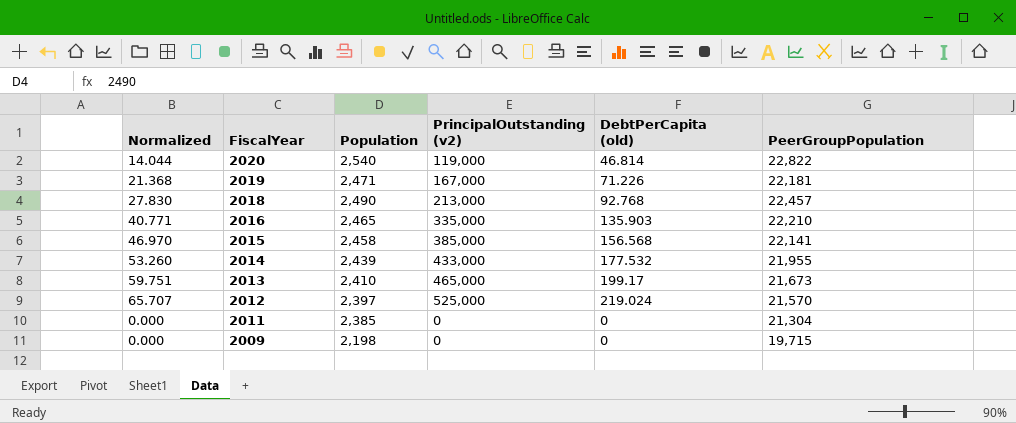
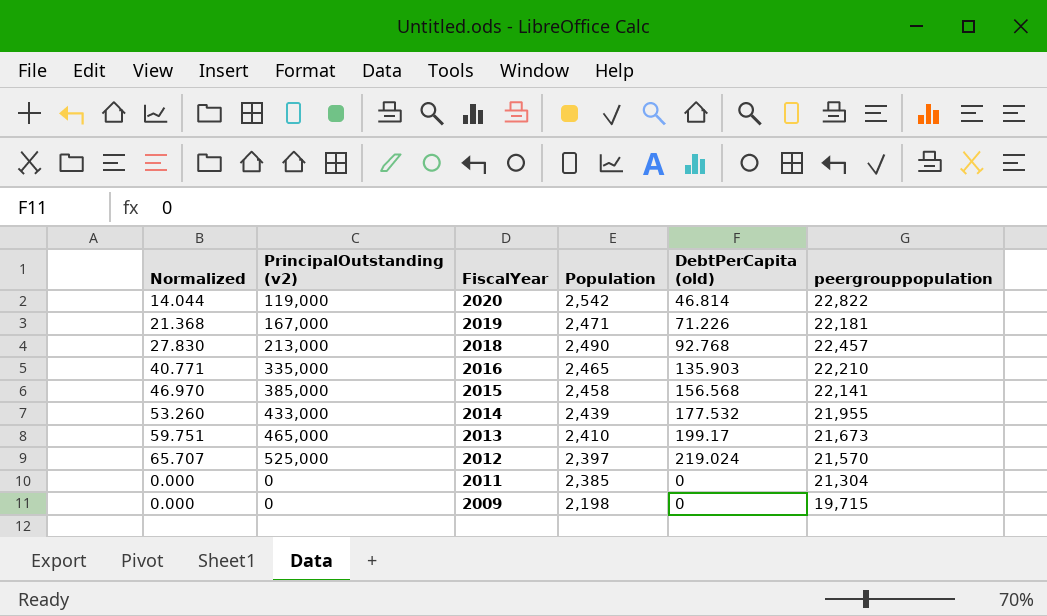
column PrincipalOutstanding (v2) | position: 4 -> 2
column name: PeerGroupPopulation -> peergrouppopulation
2020 | Population: 2,540 -> 2,542

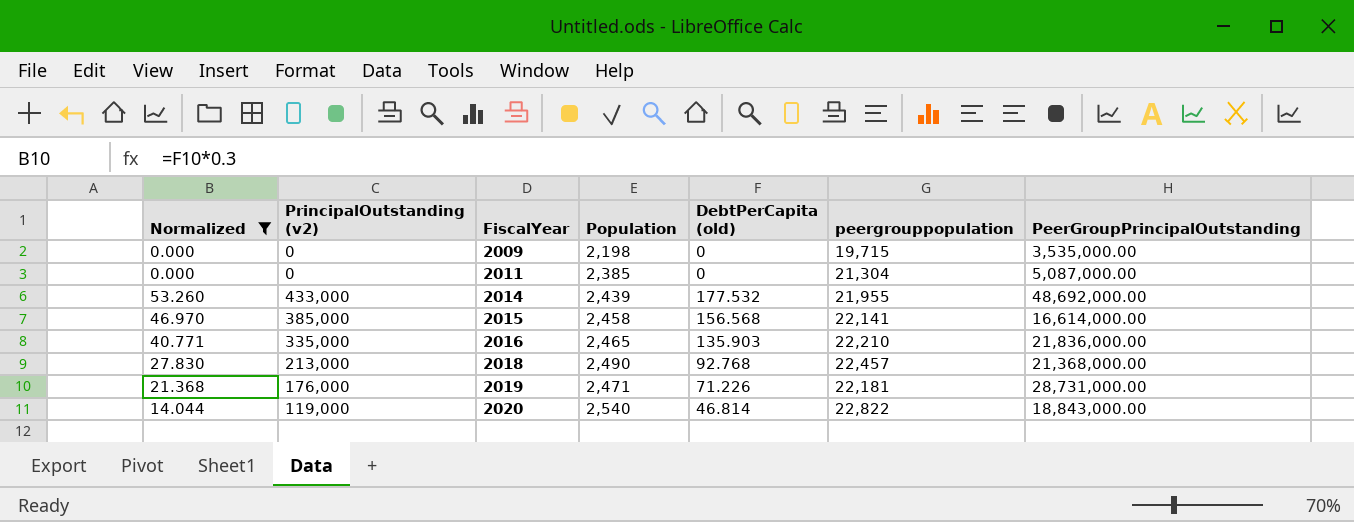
filter: none -> Normalized <= 53.260
row order: FiscalYear descending -> FiscalYear ascending
column PeerGroupPrincipalOutstanding | position: none -> 7
2019 | PrincipalOutstanding (v2): 167,000 -> 176,000
2020 | Population: 2,542 -> 2,540

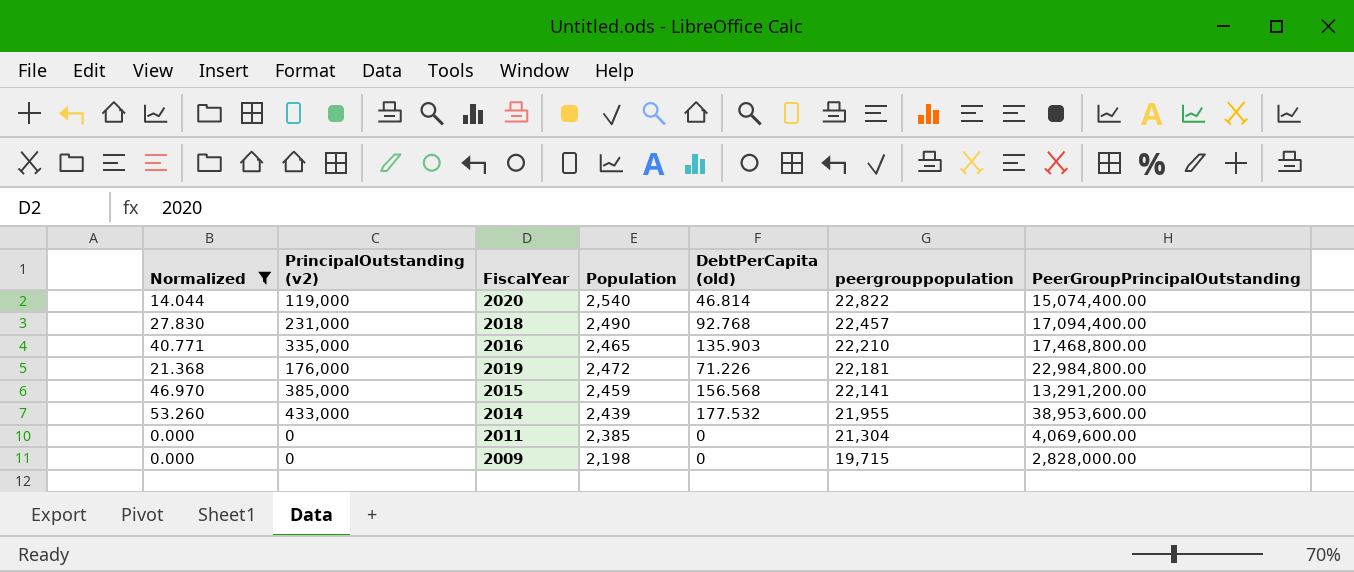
row order: FiscalYear ascending -> peergrouppopulation descending
2020 | PeerGroupPrincipalOutstanding: 18,843,000.00 -> 15,074,400.00
2018 | PrincipalOutstanding (v2): 213,000 -> 231,000
2018 | PeerGroupPrincipalOutstanding: 21,368,000.00 -> 17,094,400.00
2016 | PeerGroupPrincipalOutstanding: 21,836,000.00 -> 17,468,800.00
2019 | Population: 2,471 -> 2,472
2019 | PeerGroupPrincipalOutstanding: 28,731,000.00 -> 22,984,800.00
2015 | Population: 2,458 -> 2,459
2015 | PeerGroupPrincipalOutstanding: 16,614,000.00 -> 13,291,200.00
2014 | PeerGroupPrincipalOutstanding: 48,692,000.00 -> 38,953,600.00
2011 | PeerGroupPrincipalOutstanding: 5,087,000.00 -> 4,069,600.00
2009 | PeerGroupPrincipalOutstanding: 3,535,000.00 -> 2,828,000.00

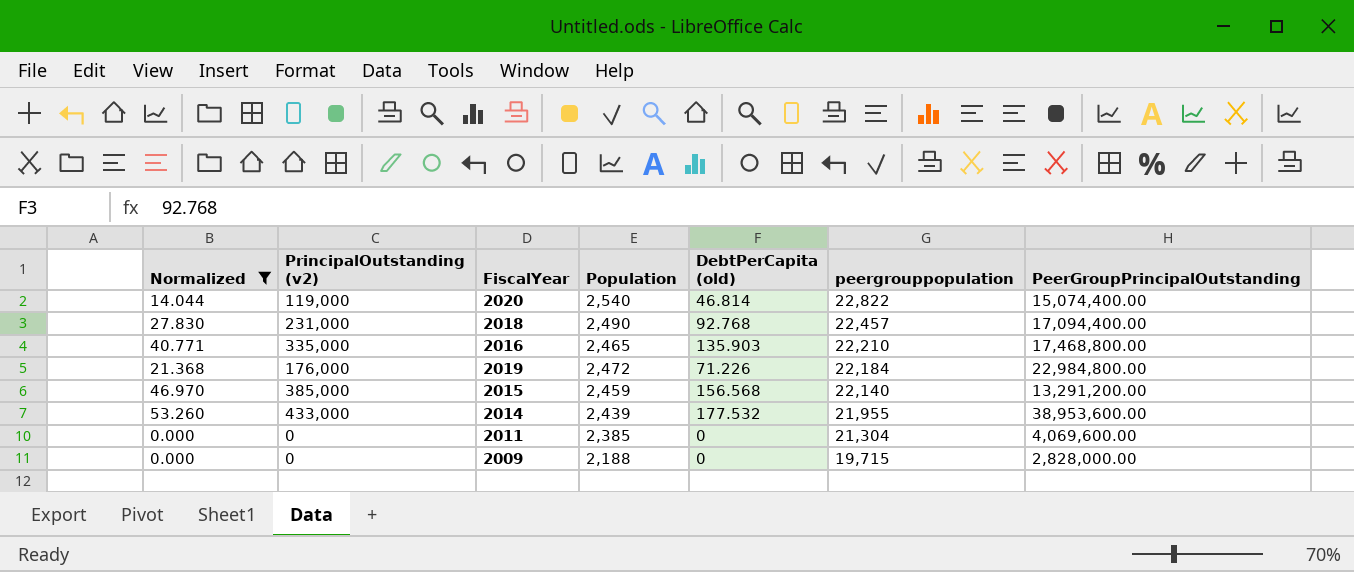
2019 | peergrouppopulation: 22,181 -> 22,184
2015 | peergrouppopulation: 22,141 -> 22,140
2009 | Population: 2,198 -> 2,188

